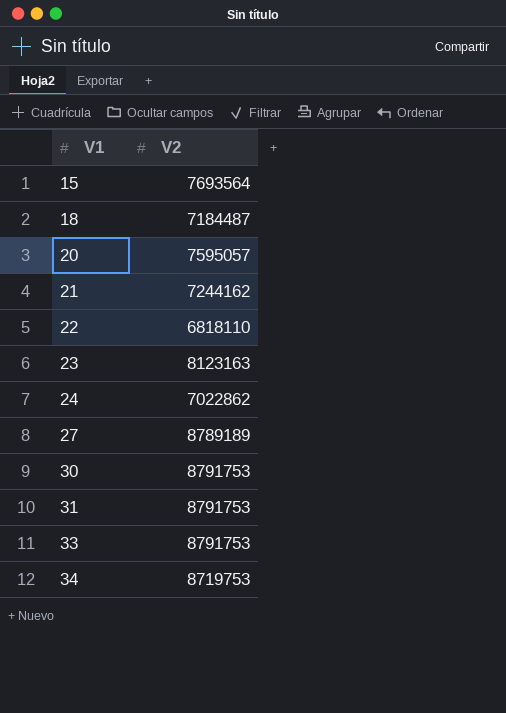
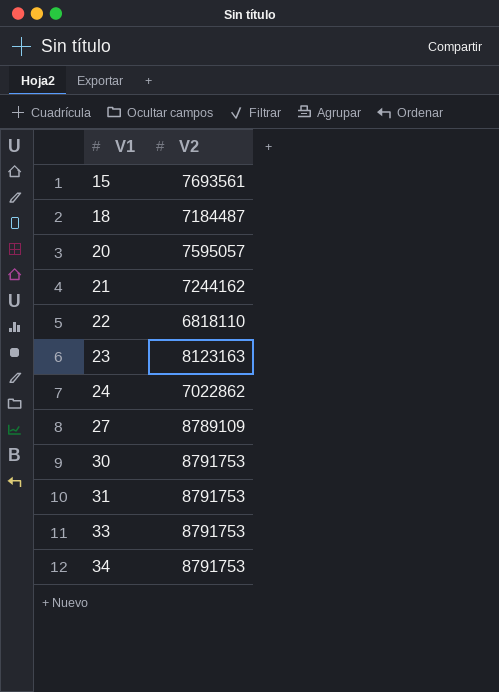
15 | V2: 7693564 -> 7693561
27 | V2: 8789189 -> 8789109
34 | V2: 8719753 -> 8791753

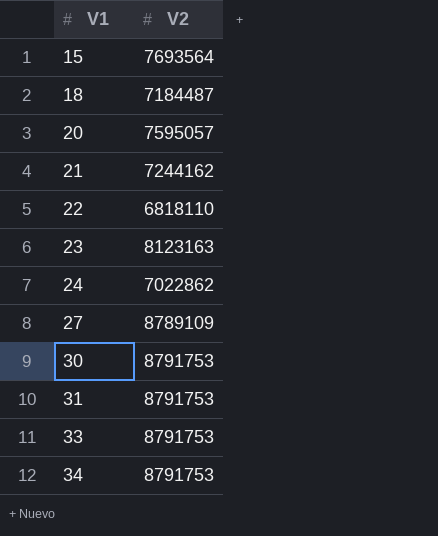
15 | V2: 7693561 -> 7693564

